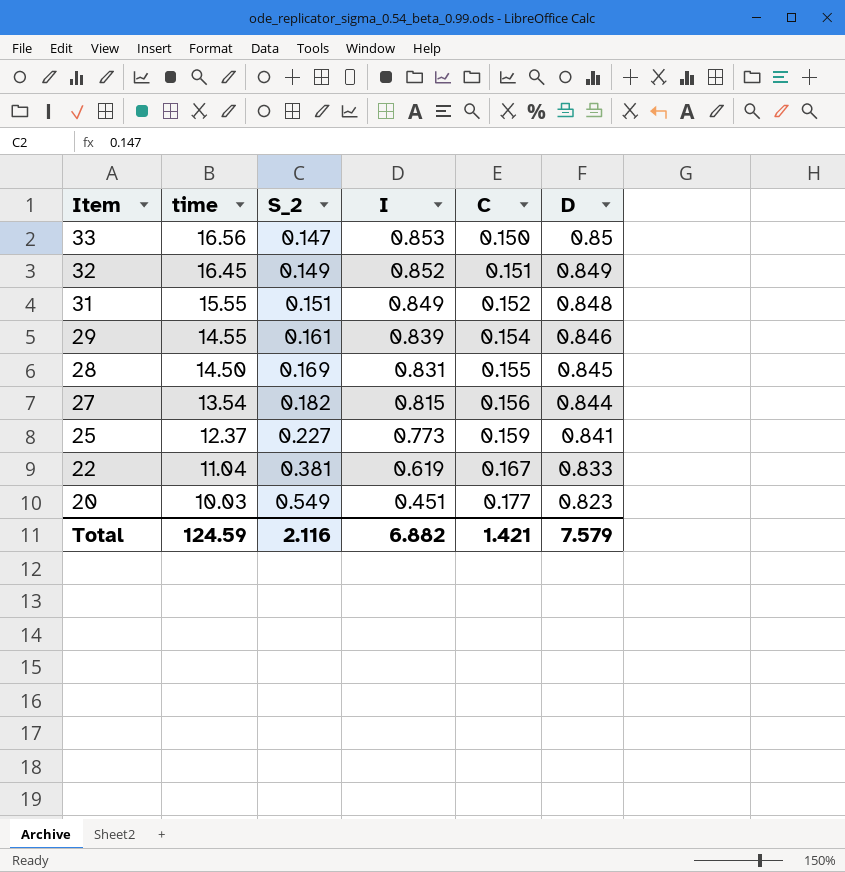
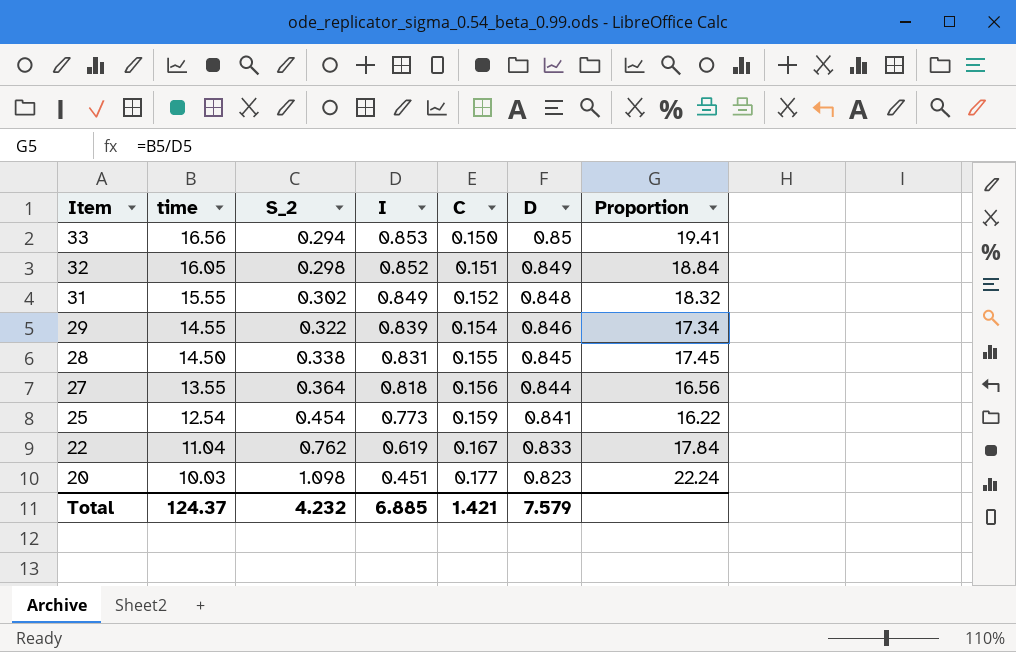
column Proportion | formula: none -> [time] / [I]
33 | S_2: 0.147 -> 0.294
32 | time: 16.45 -> 16.05
32 | S_2: 0.149 -> 0.298
31 | S_2: 0.151 -> 0.302
29 | S_2: 0.161 -> 0.322
28 | S_2: 0.169 -> 0.338
27 | time: 13.54 -> 13.55
27 | S_2: 0.182 -> 0.364
27 | I: 0.815 -> 0.818
25 | time: 12.37 -> 12.54
25 | S_2: 0.227 -> 0.454
22 | S_2: 0.381 -> 0.762
20 | S_2: 0.549 -> 1.098
Total | time: 124.59 -> 124.37
Total | S_2: 2.116 -> 4.232
Total | I: 6.882 -> 6.885

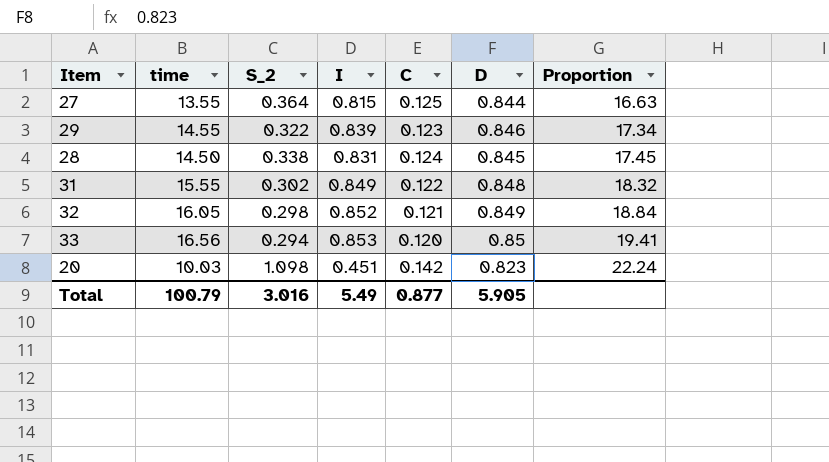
row order: Item descending -> Proportion ascending
row 25: 12.54 | 0.454 | 0.773 | 0.159 | 0.841 | 16.22 -> none
row 22: 11.04 | 0.762 | 0.619 | 0.167 | 0.833 | 17.84 -> none
27 | I: 0.818 -> 0.815
27 | C: 0.156 -> 0.125
27 | Proportion: 16.56 -> 16.63
29 | C: 0.154 -> 0.123
28 | C: 0.155 -> 0.124
31 | C: 0.152 -> 0.122
32 | C: 0.151 -> 0.121
33 | C: 0.150 -> 0.120
20 | C: 0.177 -> 0.142
Total | time: 124.37 -> 100.79
Total | S_2: 4.232 -> 3.016
Total | I: 6.885 -> 5.49
Total | C: 1.421 -> 0.877
Total | D: 7.579 -> 5.905

